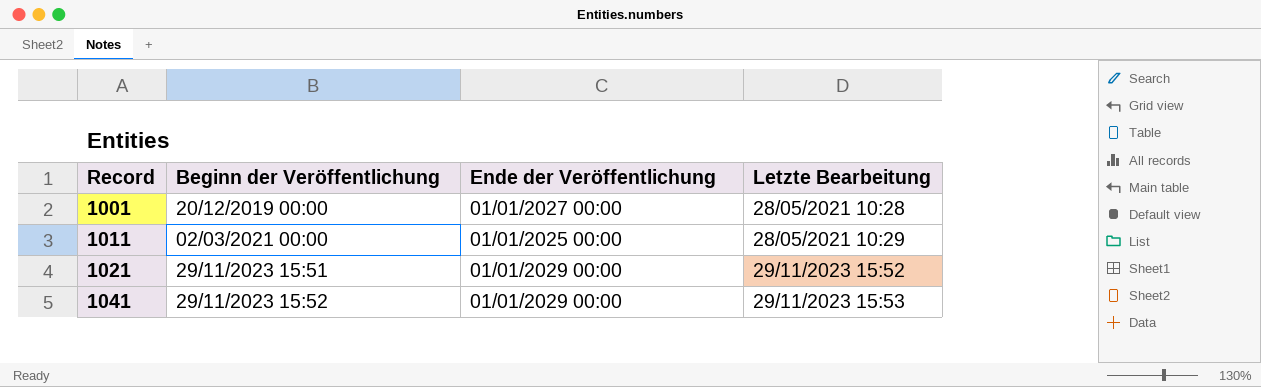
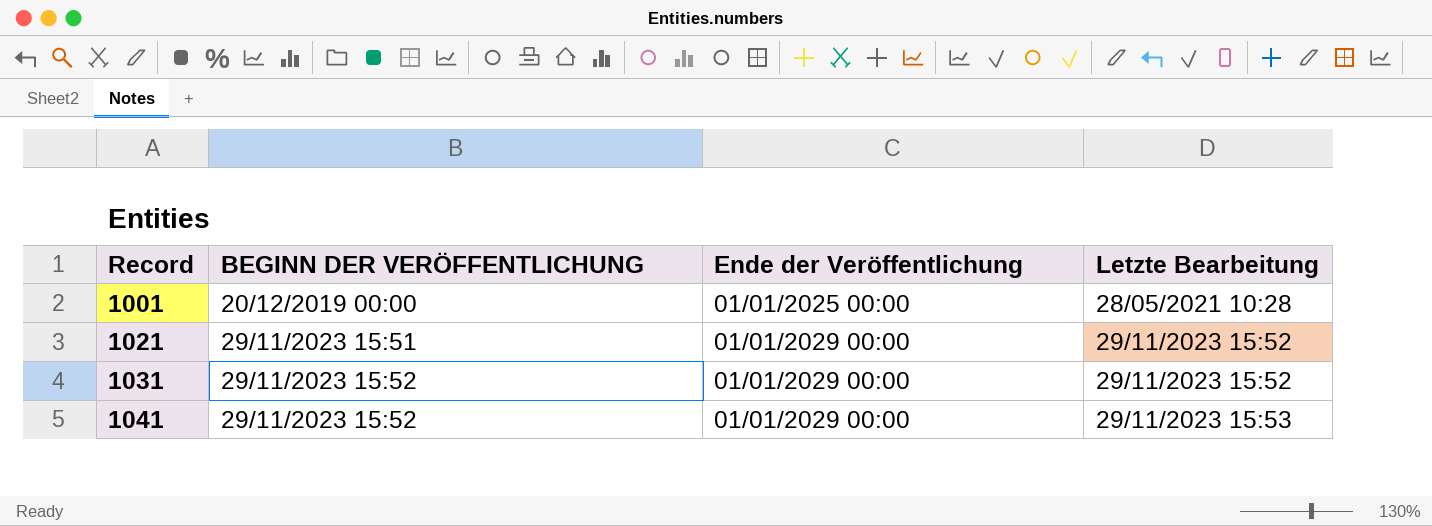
column name: Beginn der Veröffentlichung -> BEGINN DER VERÖFFENTLICHUNG
row 1011: 02/03/2021 00:00 | 01/01/2025 00:00 | 28/05/2021 10:29 -> none
1001 | Ende der Veröffentlichung: 01/01/2027 00:00 -> 01/01/2025 00:00
row 1031: none -> 29/11/2023 15:52 | 01/01/2029 00:00 | 29/11/2023 15:52

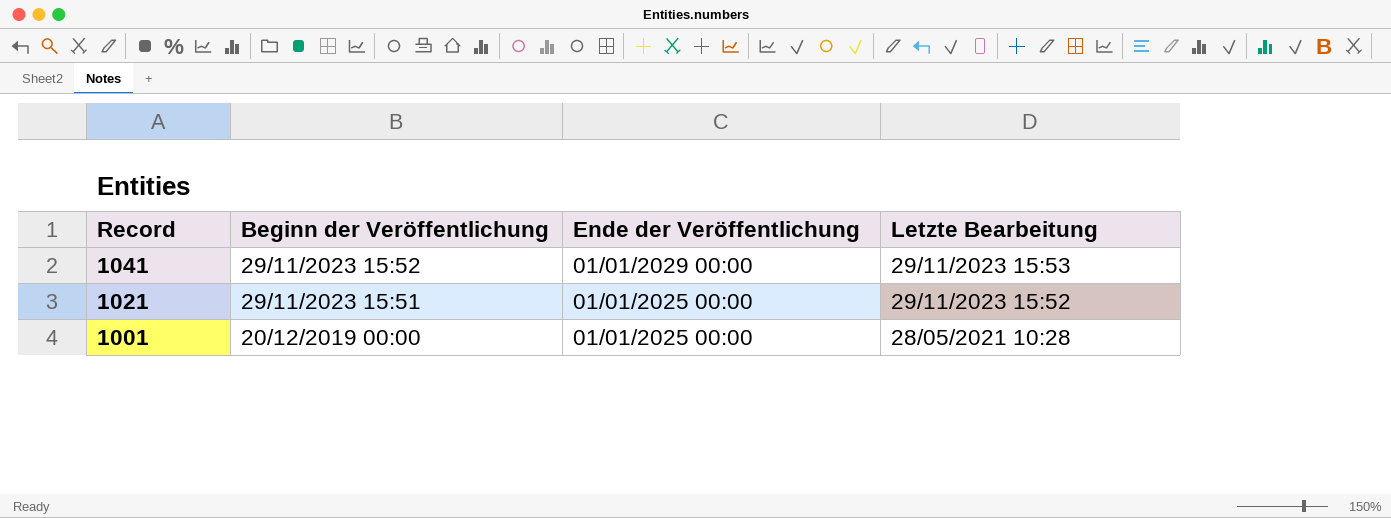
row order: Record ascending -> Record descending
column name: BEGINN DER VERÖFFENTLICHUNG -> Beginn der Veröffentlichung
row 1031: 29/11/2023 15:52 | 01/01/2029 00:00 | 29/11/2023 15:52 -> none
1021 | Ende der Veröffentlichung: 01/01/2029 00:00 -> 01/01/2025 00:00

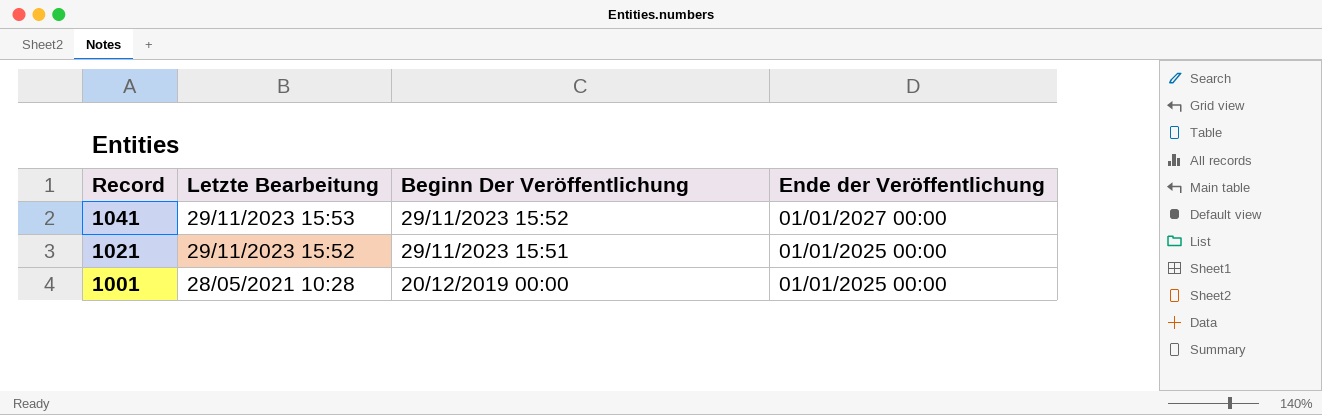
column Letzte Bearbeitung | position: 4 -> 2
column name: Beginn der Veröffentlichung -> Beginn Der Veröffentlichung
1041 | Ende der Veröffentlichung: 01/01/2029 00:00 -> 01/01/2027 00:00

